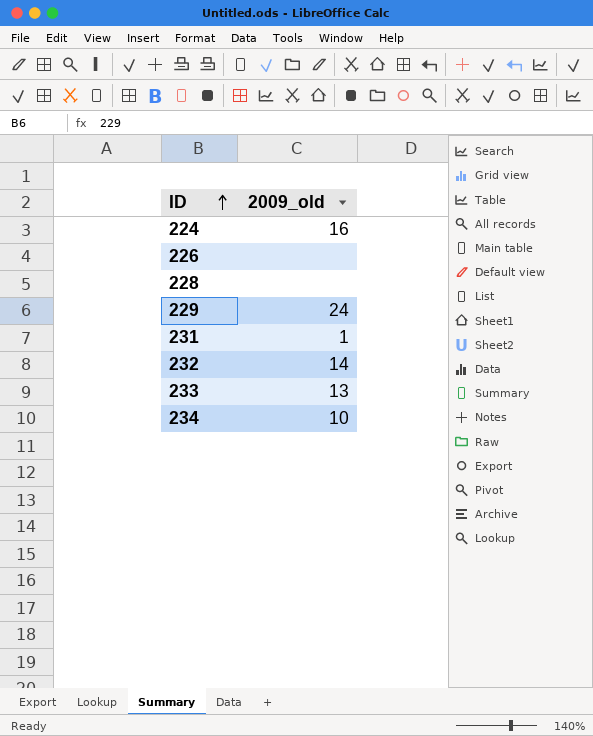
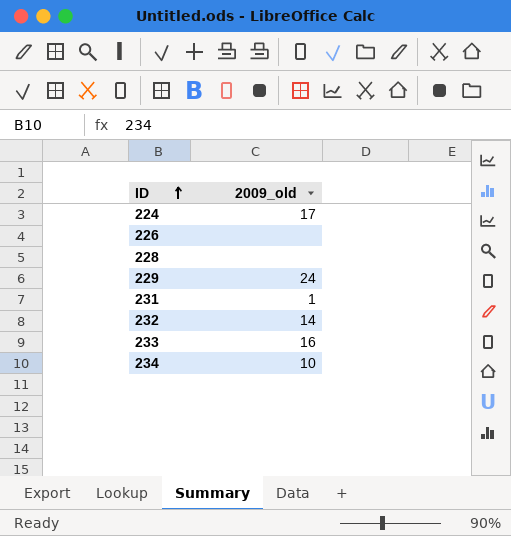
224 | 2009_old: 16 -> 17
233 | 2009_old: 13 -> 16

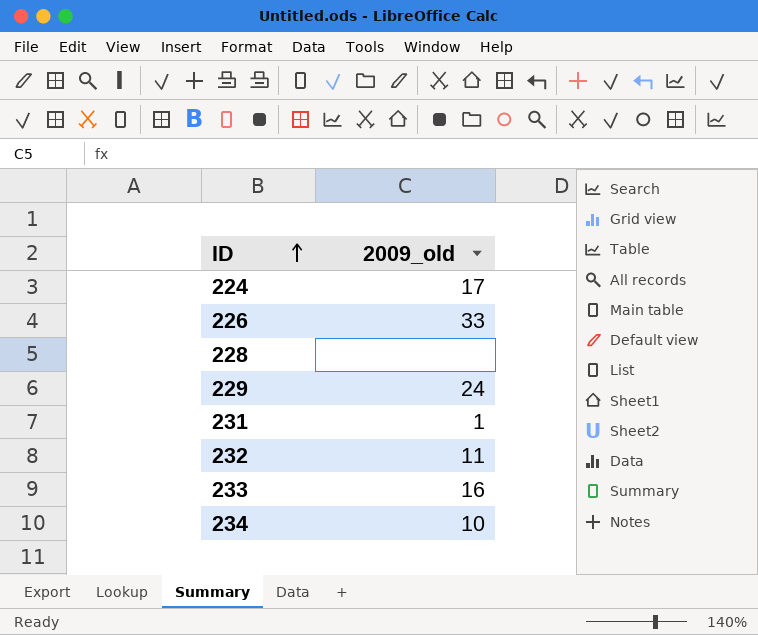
226 | 2009_old: none -> 33
232 | 2009_old: 14 -> 11

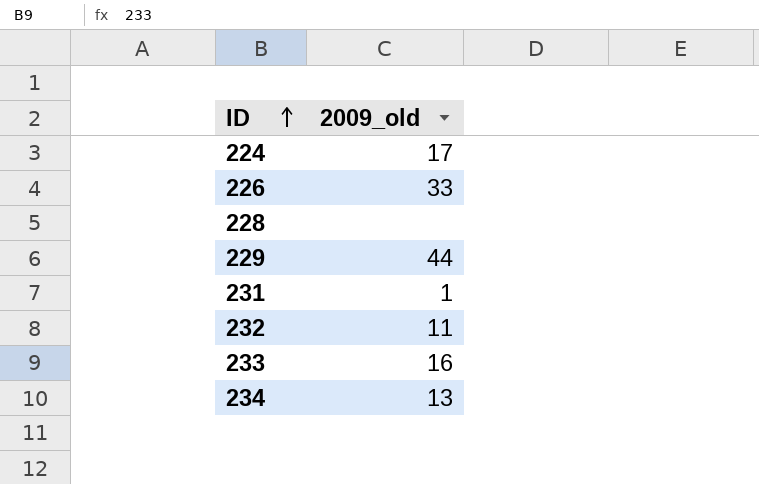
229 | 2009_old: 24 -> 44
234 | 2009_old: 10 -> 13

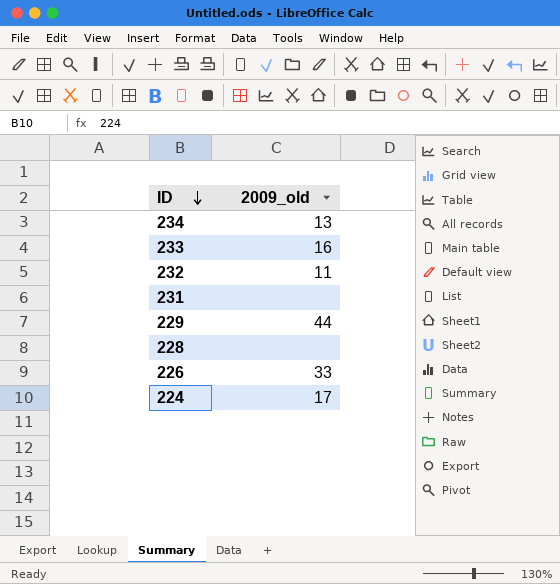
row order: ID ascending -> ID descending
231 | 2009_old: 1 -> none

